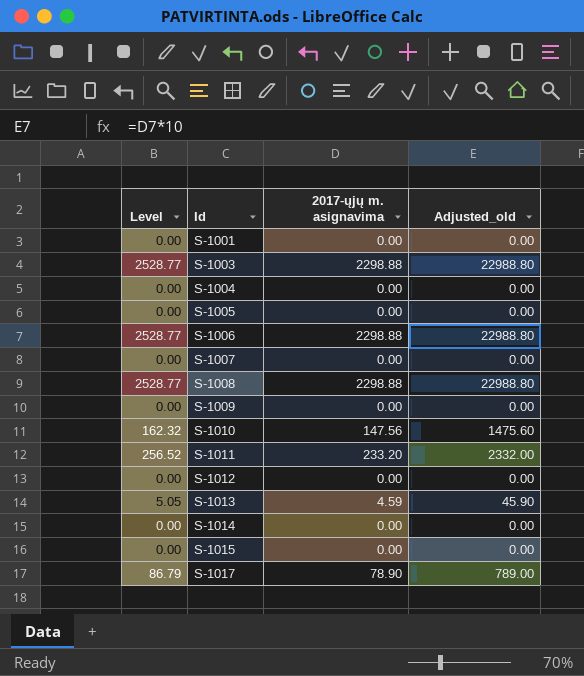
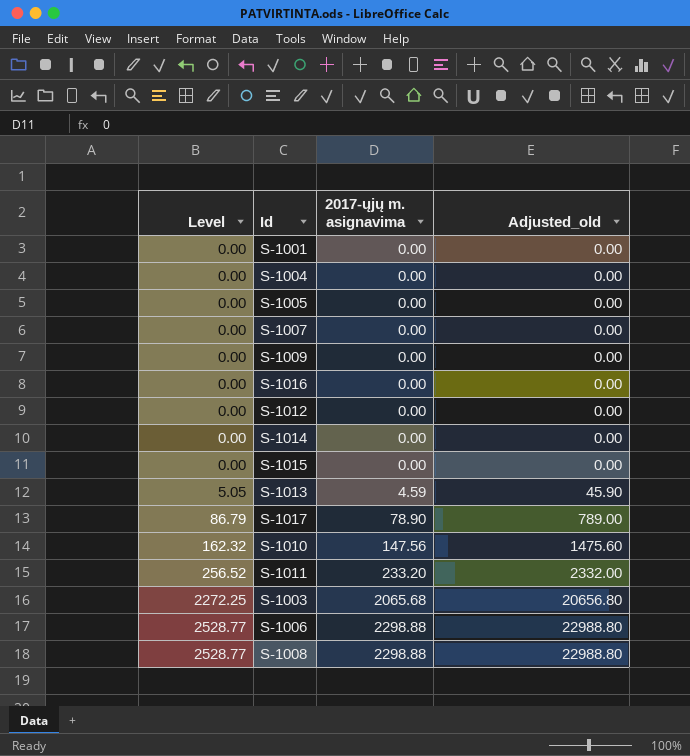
row order: Id ascending -> Level ascending
row S-1016: none -> 0.00 | 0.00 | 0.00
S-1003 | Level: 2528.77 -> 2272.25
S-1003 | 2017-ųjų m. asignavima: 2298.88 -> 2065.68
S-1003 | Adjusted_old: 22988.80 -> 20656.80

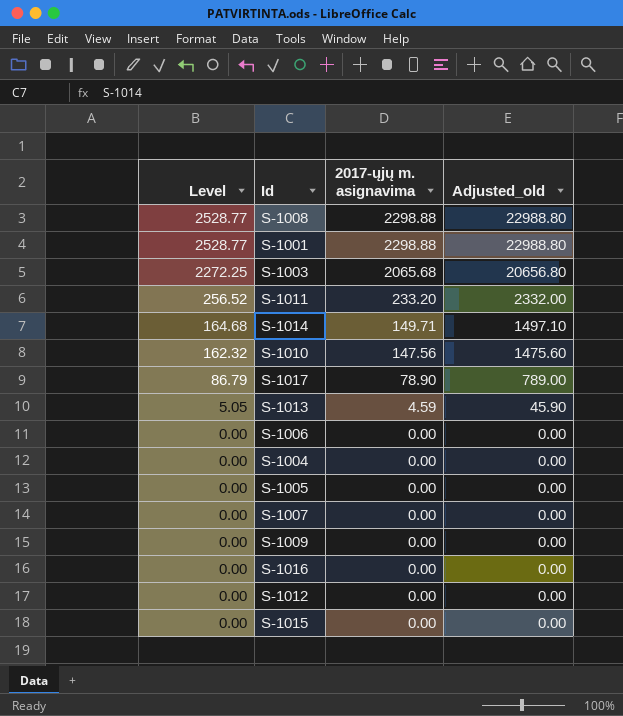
row order: Level ascending -> Level descending
S-1001 | Level: 0.00 -> 2528.77
S-1001 | 2017-ųjų m. asignavima: 0.00 -> 2298.88
S-1001 | Adjusted_old: 0.00 -> 22988.80
S-1014 | Level: 0.00 -> 164.68
S-1014 | 2017-ųjų m. asignavima: 0.00 -> 149.71
S-1014 | Adjusted_old: 0.00 -> 1497.10
S-1006 | Level: 2528.77 -> 0.00
S-1006 | 2017-ųjų m. asignavima: 2298.88 -> 0.00
S-1006 | Adjusted_old: 22988.80 -> 0.00

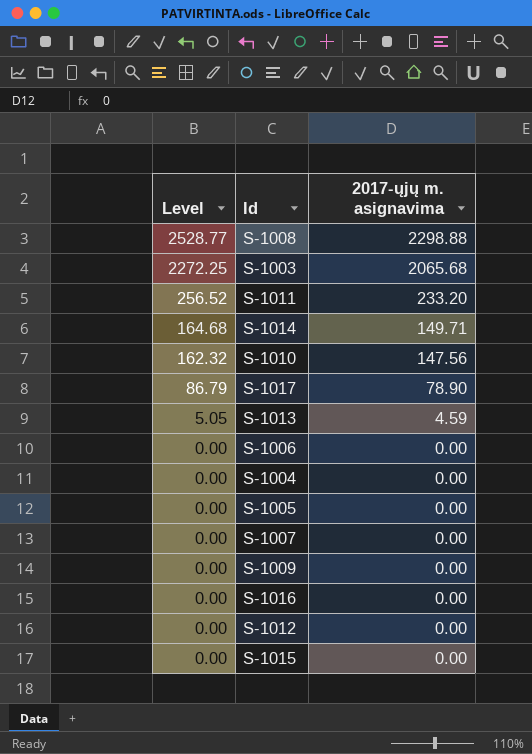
column Adjusted_old | formula: [2017-ųjų m. asignavima] * 10 -> none
row S-1001: 2528.77 | 2298.88 | 22988.80 -> none

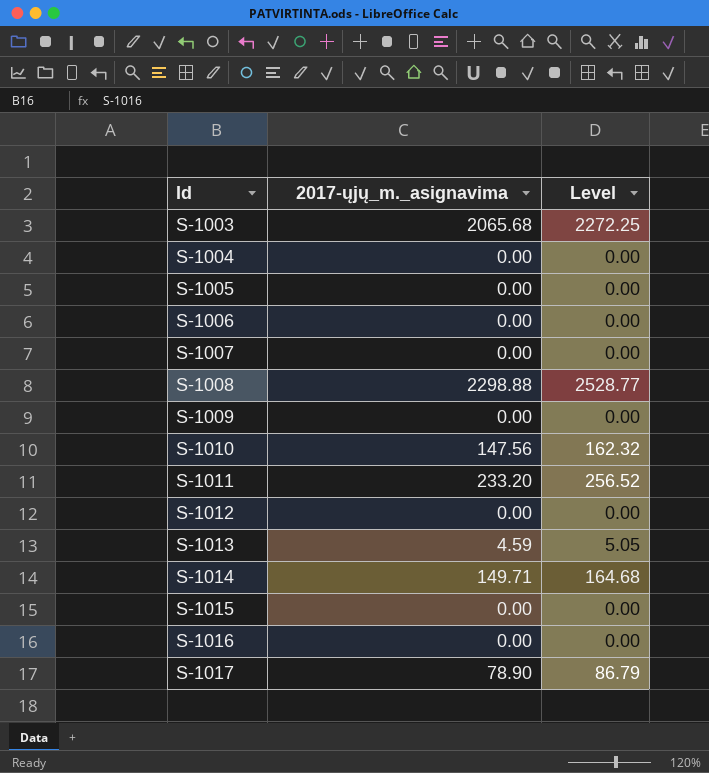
row order: Level descending -> Id ascending
column name: 2017-ųjų m. asignavima -> 2017-ųjų_m._asignavima
column Level | position: 1 -> 3

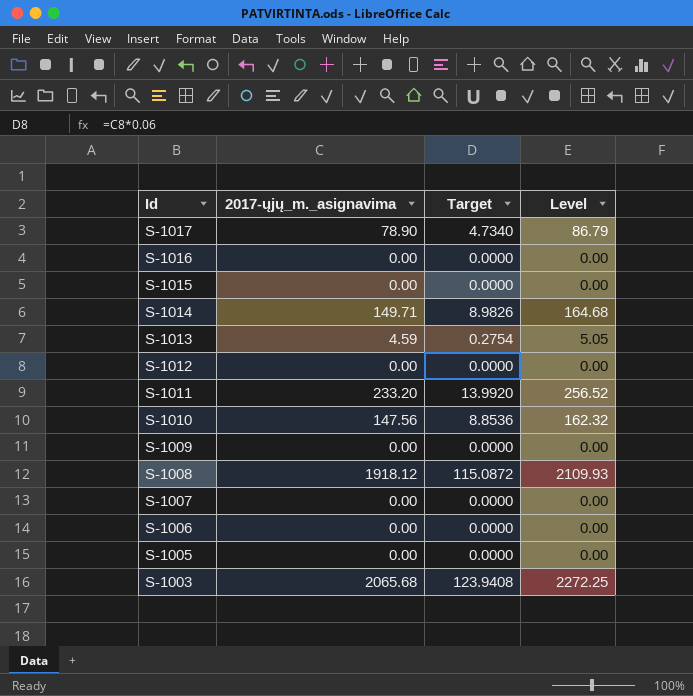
row order: Id ascending -> Id descending
column Target | formula: none -> [2017-ųjų_m._asignavima] * 0.06
row S-1004: 0.00 | 0.00 -> none
S-1008 | 2017-ųjų_m._asignavima: 2298.88 -> 1918.12
S-1008 | Level: 2528.77 -> 2109.93

